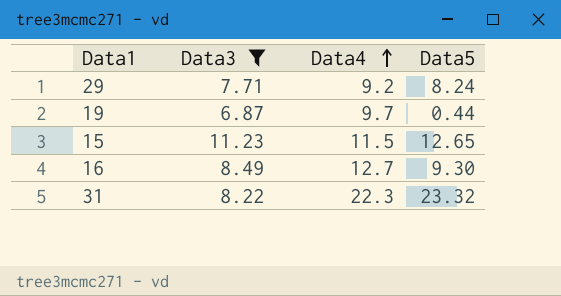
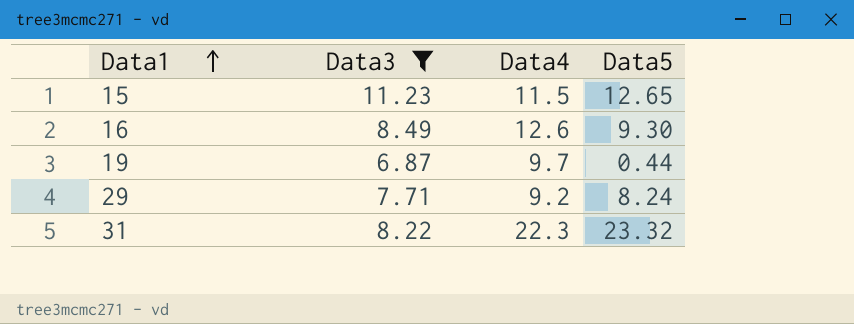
row order: Data4 ascending -> Data1 ascending
16 | Data4: 12.7 -> 12.6

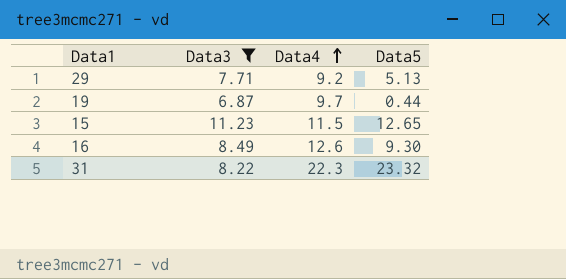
row order: Data1 ascending -> Data4 ascending
29 | Data5: 8.24 -> 5.13

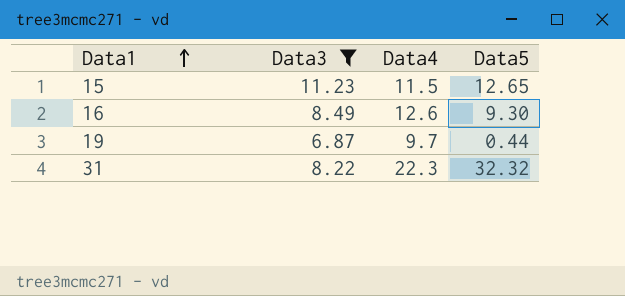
row order: Data4 ascending -> Data1 ascending
row 29: 7.71 | 9.2 | 5.13 -> none
31 | Data5: 23.32 -> 32.32

